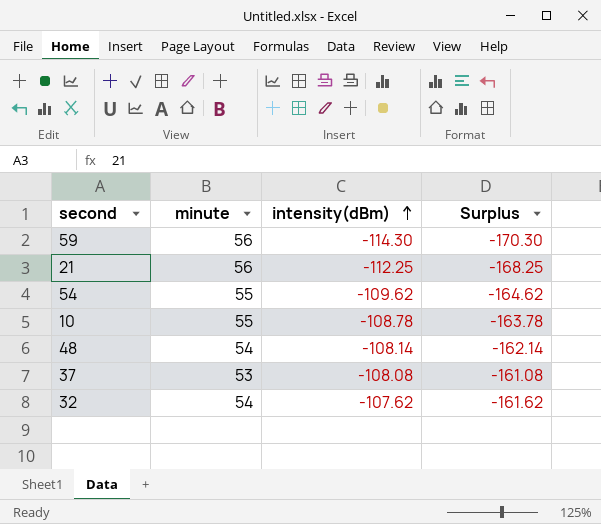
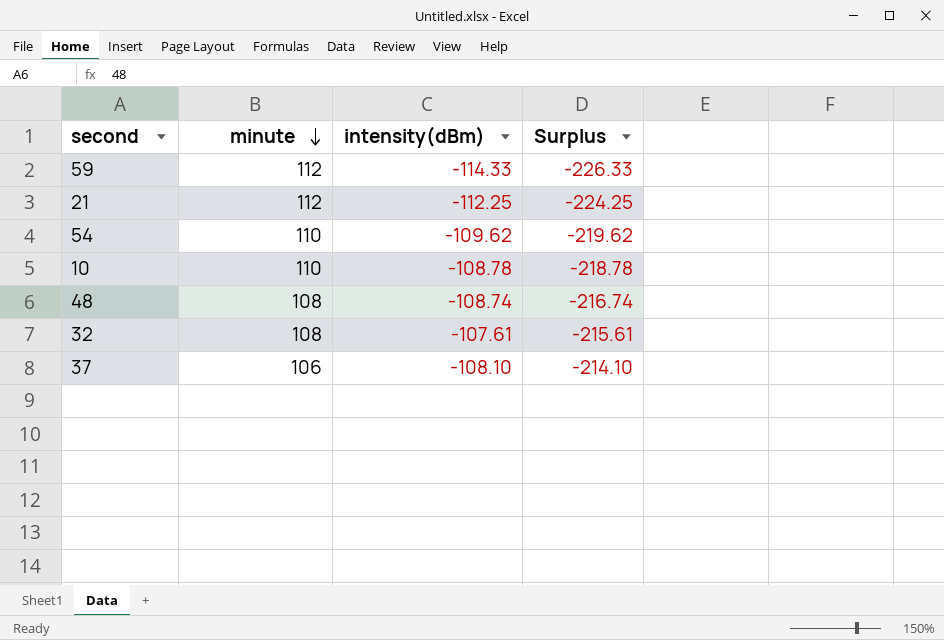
row order: intensity(dBm) ascending -> minute descending
59 | minute: 56 -> 112
59 | intensity(dBm): -114.30 -> -114.33
59 | Surplus: -170.30 -> -226.33
21 | minute: 56 -> 112
21 | Surplus: -168.25 -> -224.25
54 | minute: 55 -> 110
54 | Surplus: -164.62 -> -219.62
10 | minute: 55 -> 110
10 | Surplus: -163.78 -> -218.78
48 | minute: 54 -> 108
48 | intensity(dBm): -108.14 -> -108.74
48 | Surplus: -162.14 -> -216.74
32 | minute: 54 -> 108
32 | intensity(dBm): -107.62 -> -107.61
32 | Surplus: -161.62 -> -215.61
37 | minute: 53 -> 106
37 | intensity(dBm): -108.08 -> -108.10
37 | Surplus: -161.08 -> -214.10

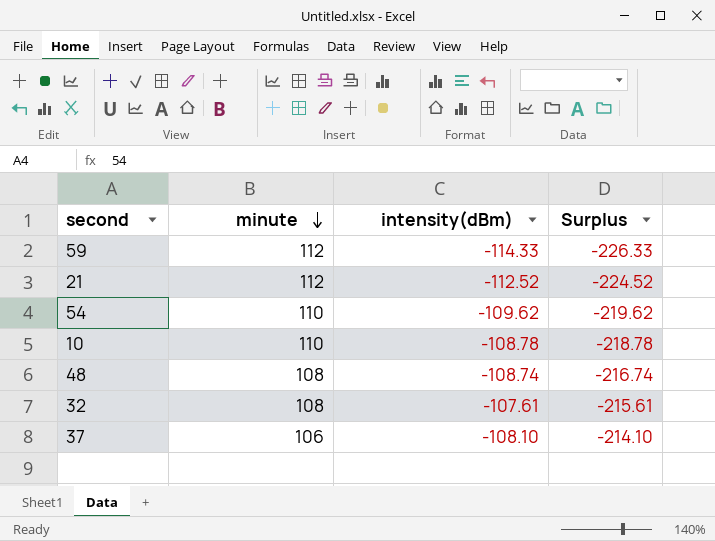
21 | intensity(dBm): -112.25 -> -112.52
21 | Surplus: -224.25 -> -224.52

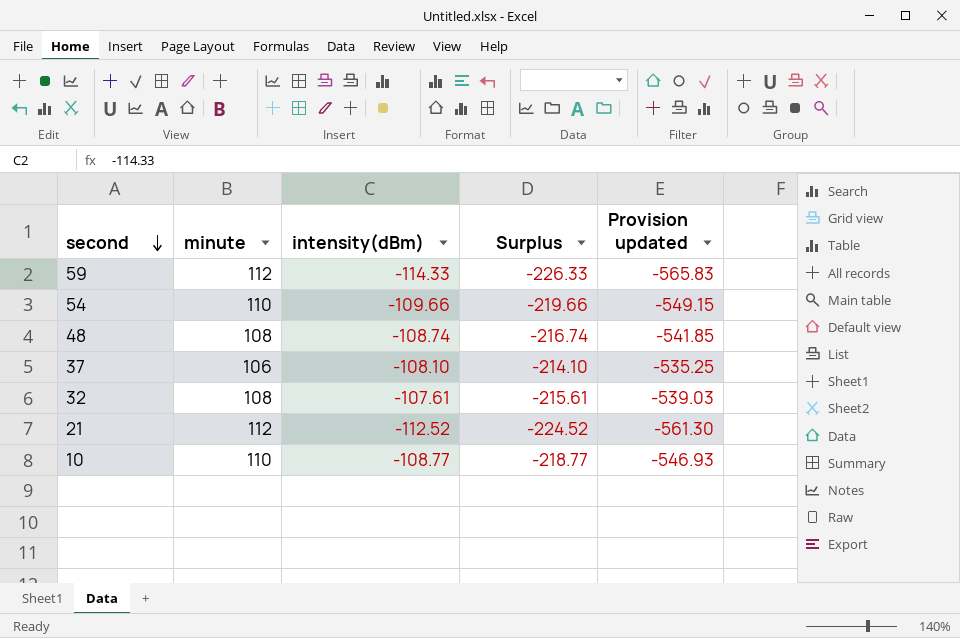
row order: minute descending -> second descending
column Provision updated | formula: none -> [Surplus] * 2.5
54 | intensity(dBm): -109.62 -> -109.66
54 | Surplus: -219.62 -> -219.66
10 | intensity(dBm): -108.78 -> -108.77
10 | Surplus: -218.78 -> -218.77

